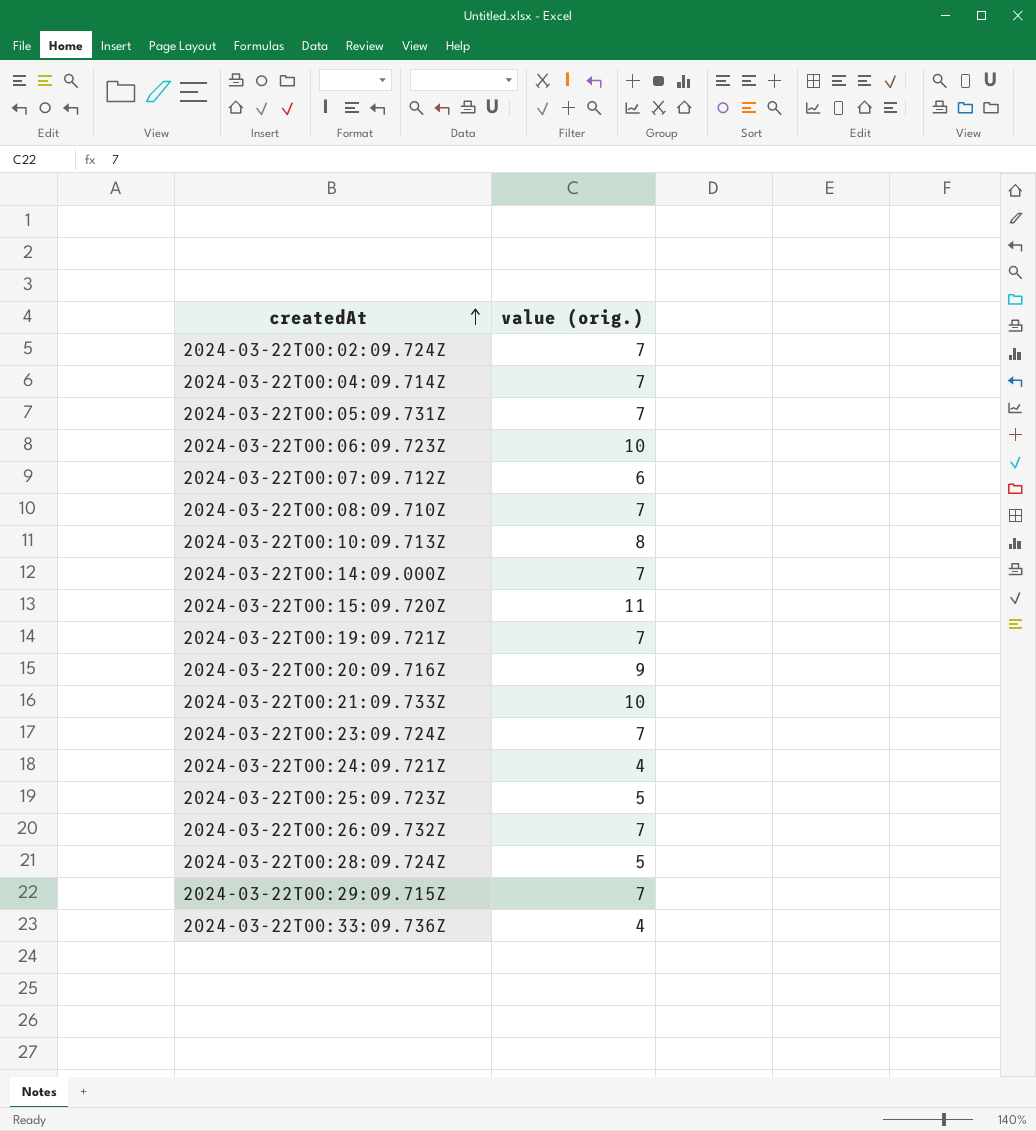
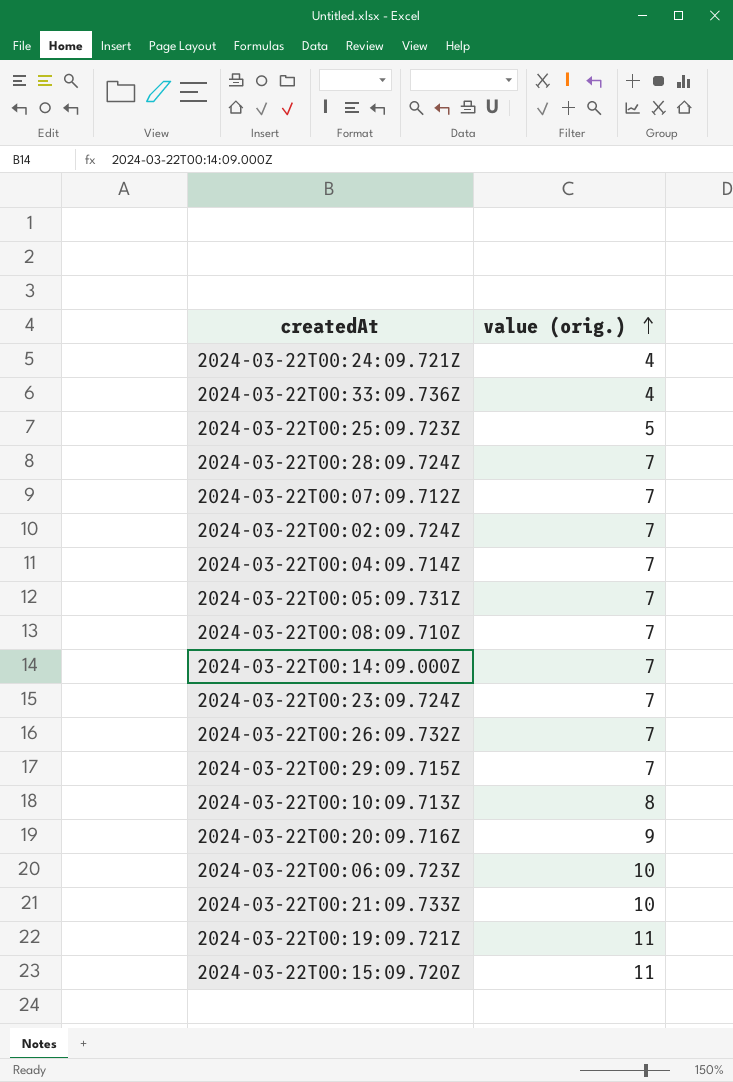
row order: createdAt ascending -> value (orig.) ascending
2024-03-22T00:28:09.724Z | value (orig.): 5 -> 7
2024-03-22T00:07:09.712Z | value (orig.): 6 -> 7
2024-03-22T00:19:09.721Z | value (orig.): 7 -> 11

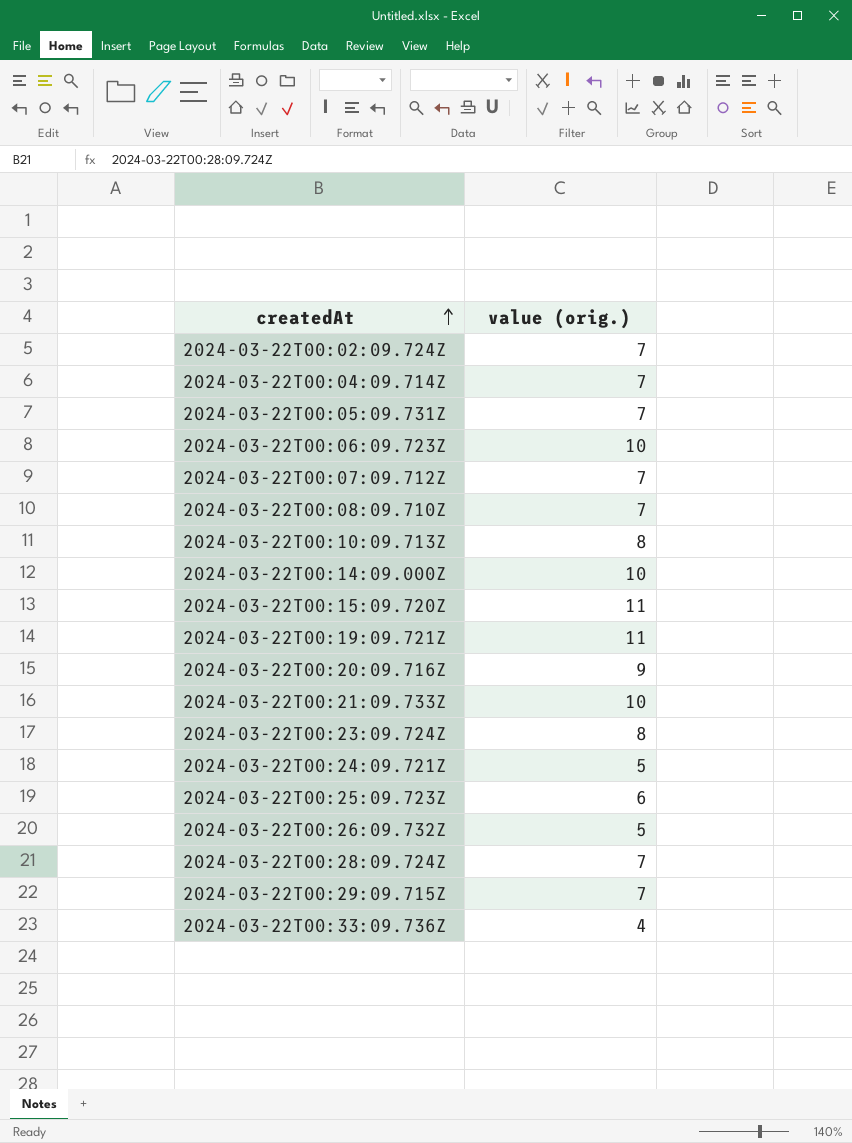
row order: value (orig.) ascending -> createdAt ascending
2024-03-22T00:14:09.000Z | value (orig.): 7 -> 10
2024-03-22T00:23:09.724Z | value (orig.): 7 -> 8
2024-03-22T00:24:09.721Z | value (orig.): 4 -> 5
2024-03-22T00:25:09.723Z | value (orig.): 5 -> 6
2024-03-22T00:26:09.732Z | value (orig.): 7 -> 5

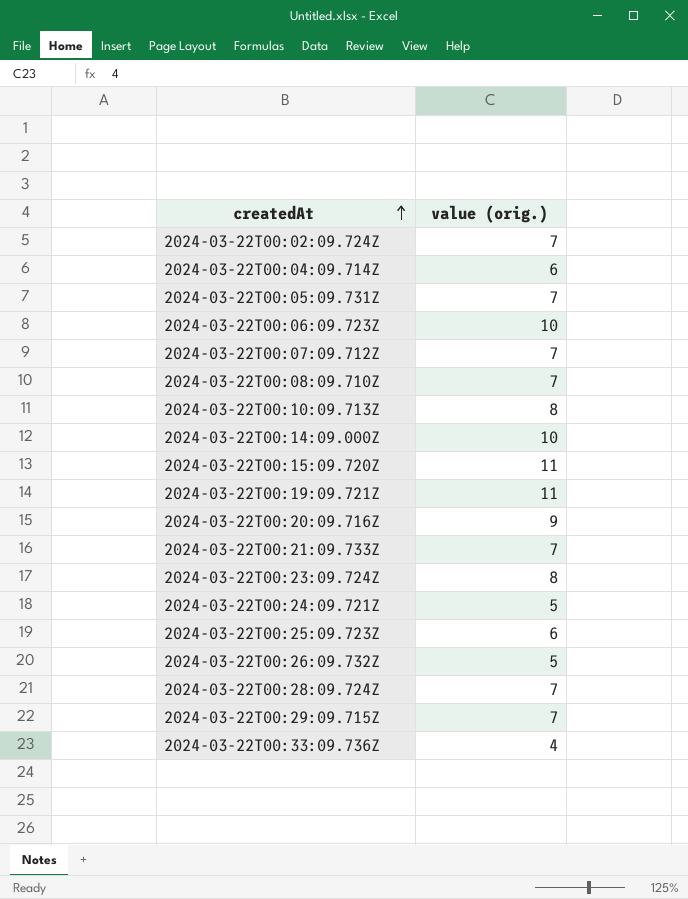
2024-03-22T00:04:09.714Z | value (orig.): 7 -> 6
2024-03-22T00:21:09.733Z | value (orig.): 10 -> 7

